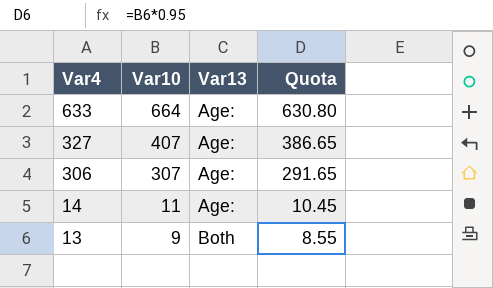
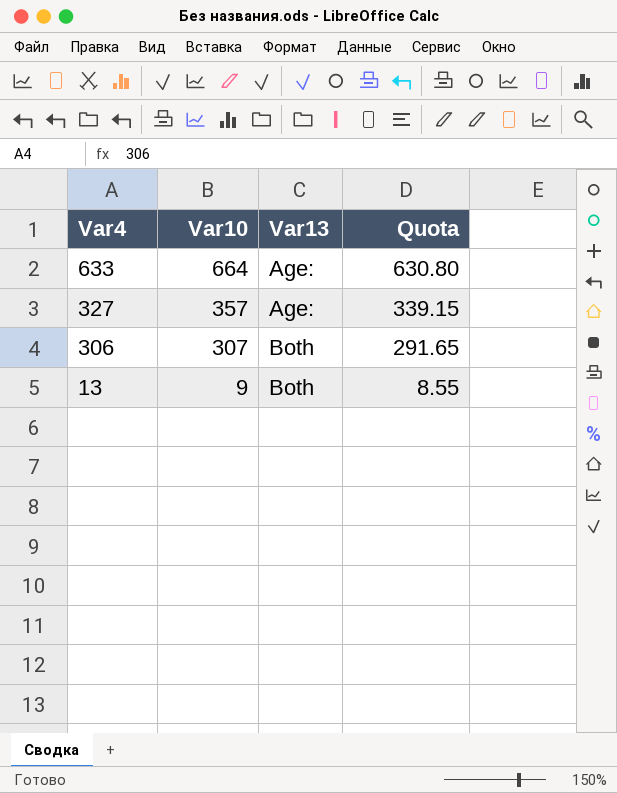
row 14: 11 | Age: | 10.45 -> none
327 | Var10: 407 -> 357
327 | Quota: 386.65 -> 339.15
306 | Var13: Age: -> Both

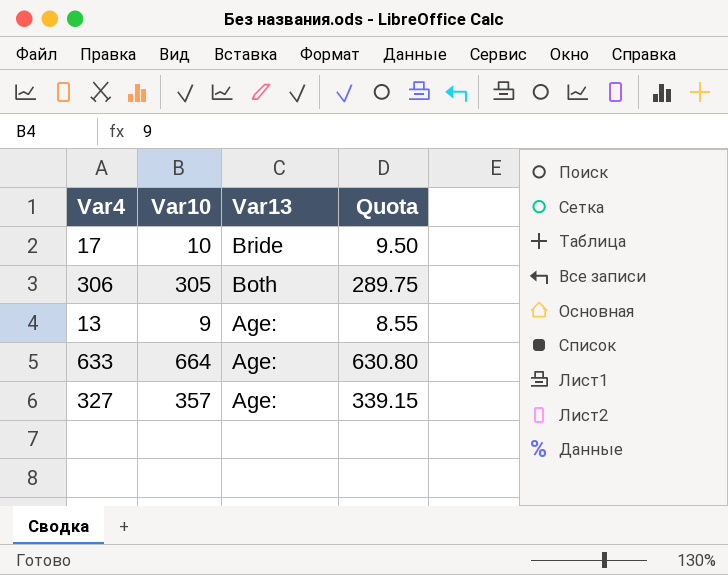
row order: Var4 descending -> Var13 descending
row 17: none -> 10 | Bride | 9.50
306 | Var10: 307 -> 305
306 | Quota: 291.65 -> 289.75
13 | Var13: Both -> Age:

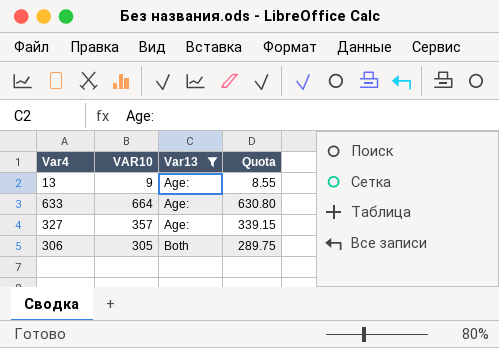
filter: none -> Var13 != Bride
row order: Var13 descending -> Var13 ascending
column name: Var10 -> VAR10

